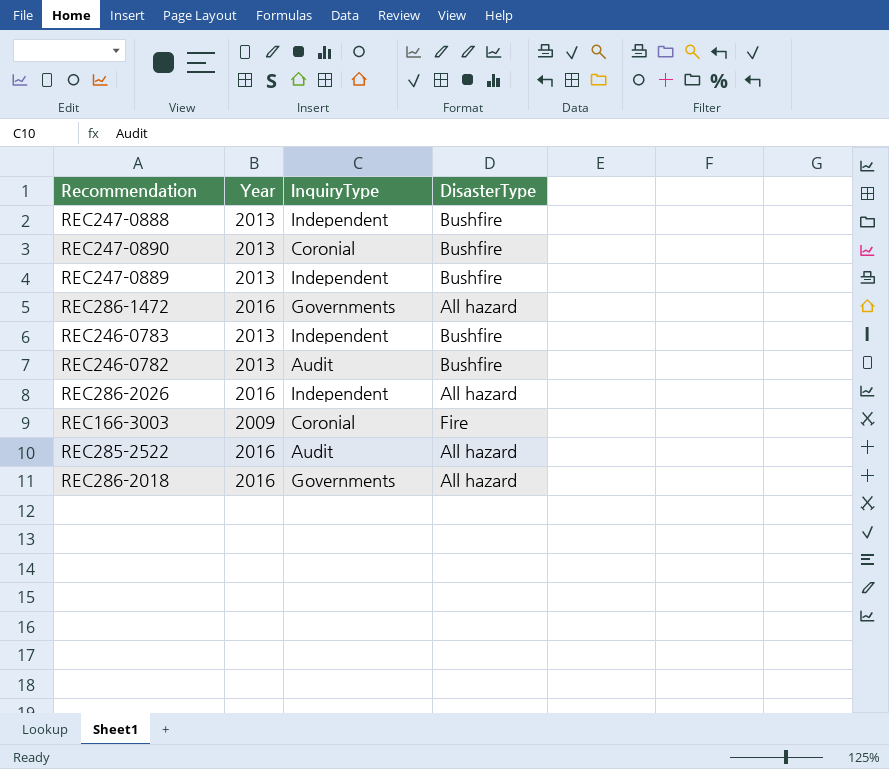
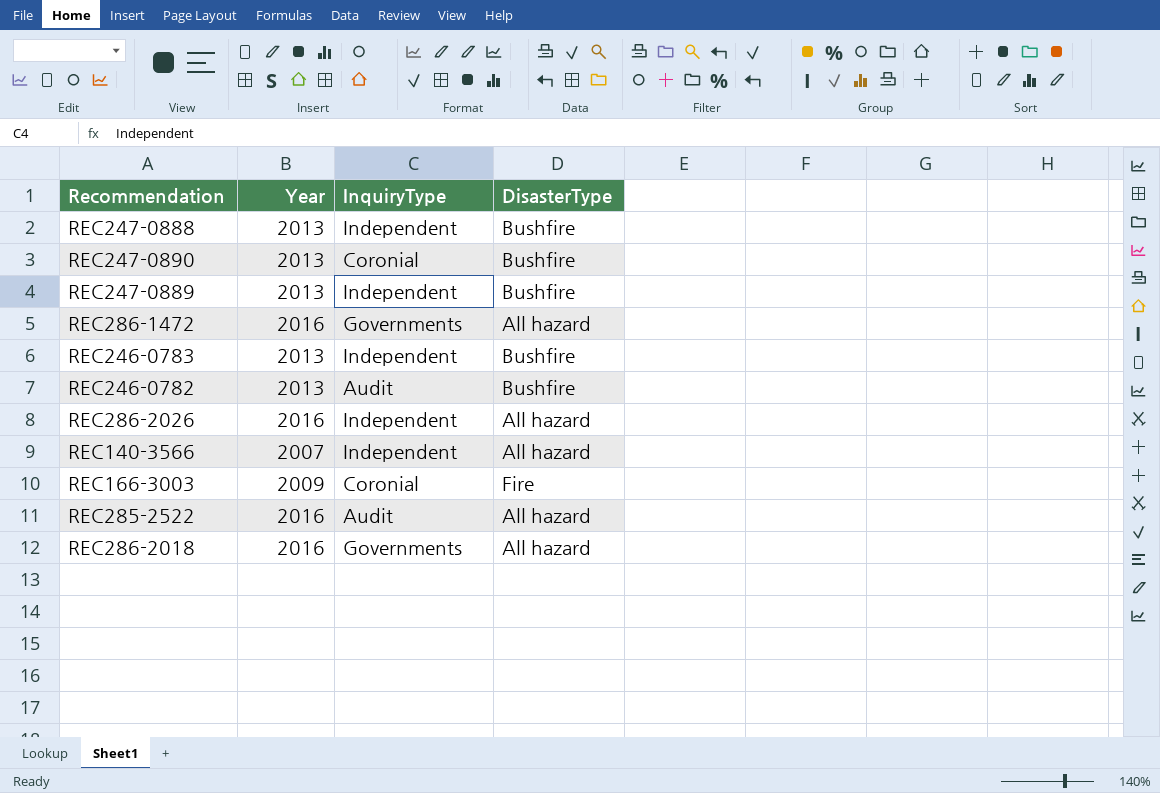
row REC140-3566: none -> 2007 | Independent | All hazard

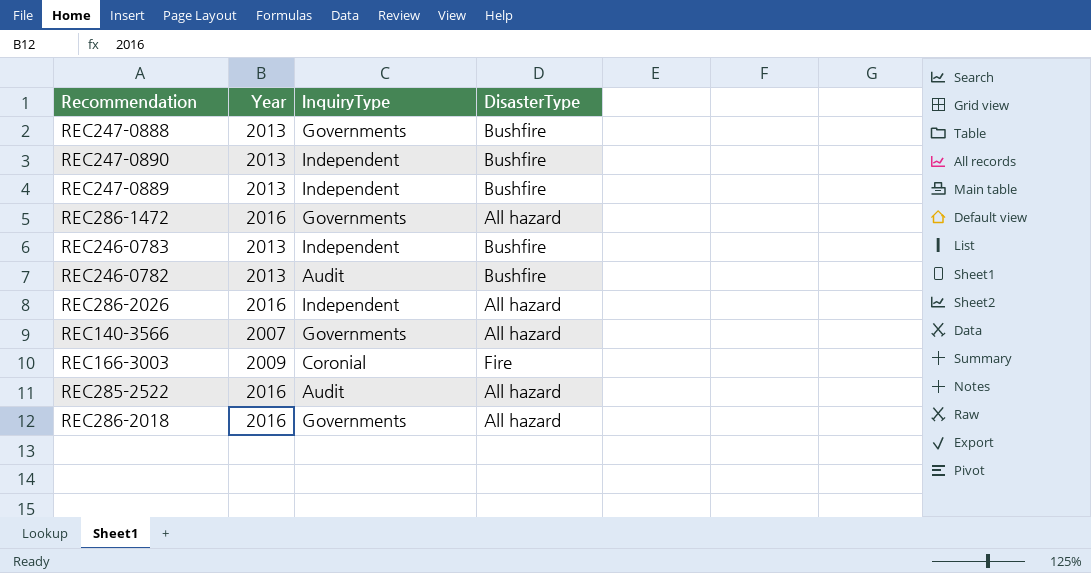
REC247-0888 | InquiryType: Independent -> Governments
REC247-0890 | InquiryType: Coronial -> Independent
REC140-3566 | InquiryType: Independent -> Governments

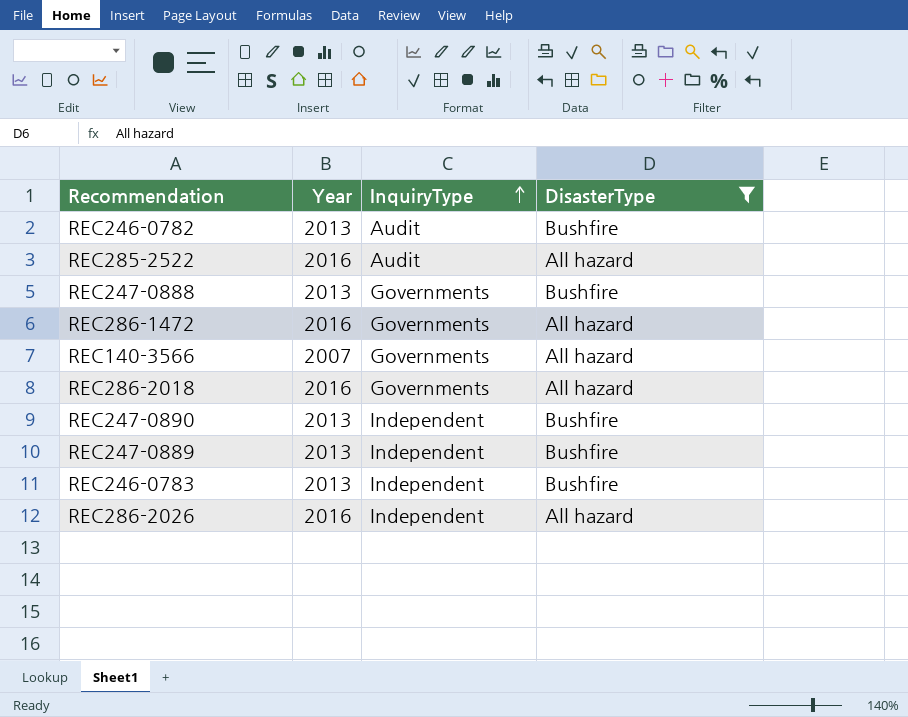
filter: none -> DisasterType != Fire
row order: none -> InquiryType ascending

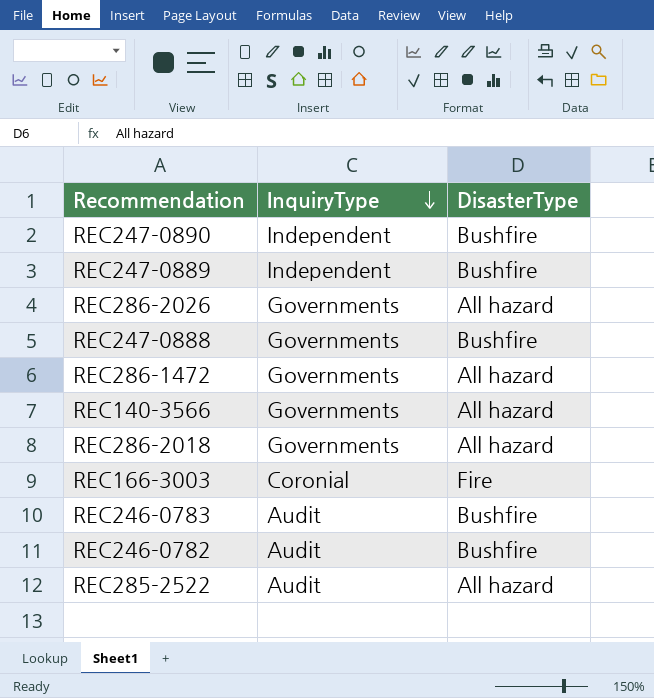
filter: DisasterType != Fire -> none
row order: InquiryType ascending -> InquiryType descending
column Year | position: 2 -> none
REC286-2026 | InquiryType: Independent -> Governments
REC246-0783 | InquiryType: Independent -> Audit

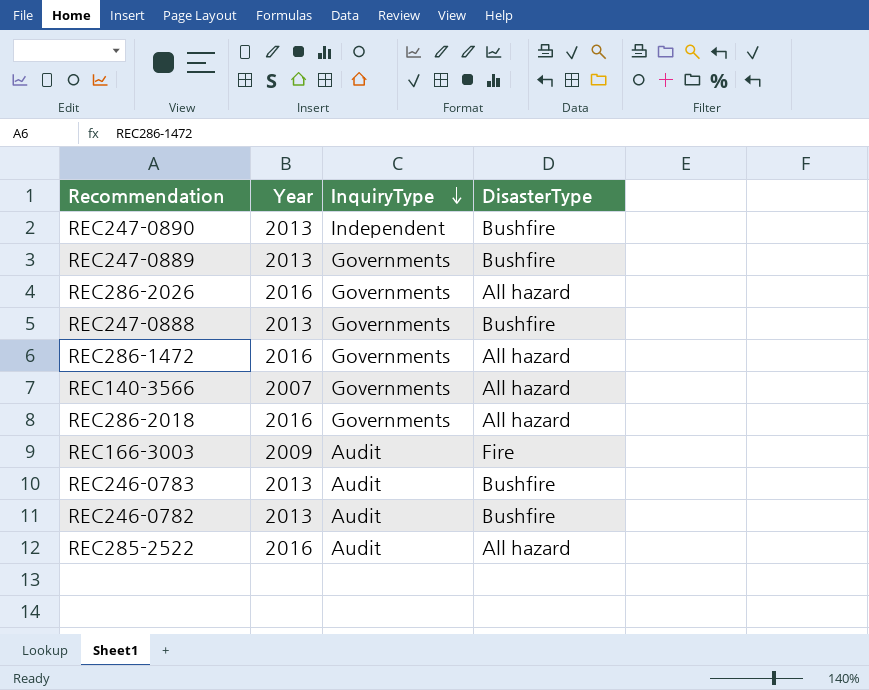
column Year | position: none -> 2
REC247-0889 | InquiryType: Independent -> Governments
REC166-3003 | InquiryType: Coronial -> Audit

